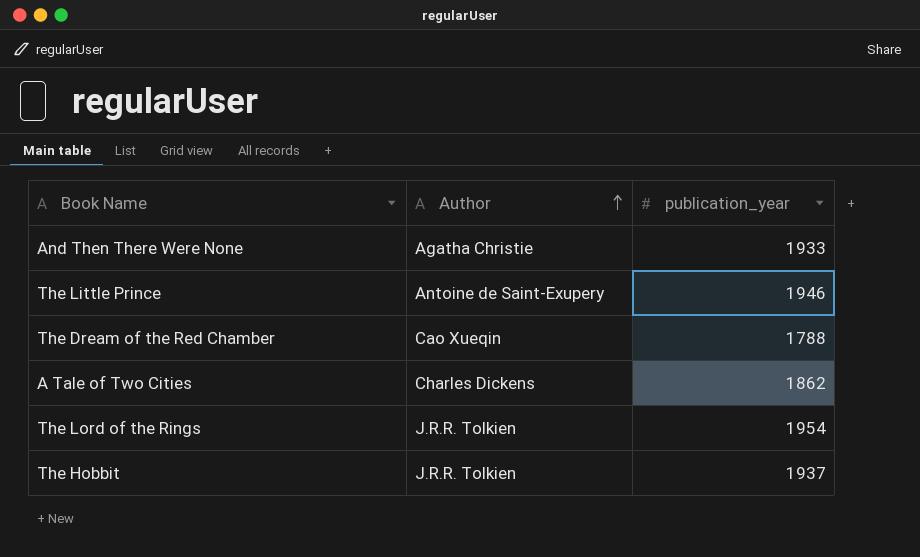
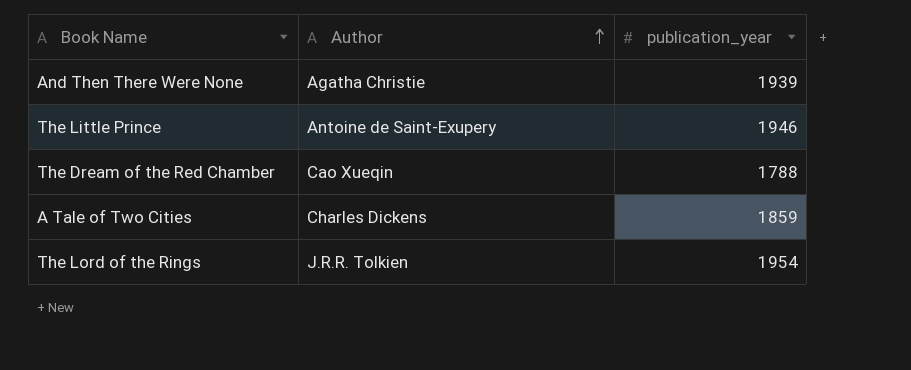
row The Hobbit: J.R.R. Tolkien | 1937 -> none
And Then There Were None | publication_year: 1933 -> 1939
A Tale of Two Cities | publication_year: 1862 -> 1859

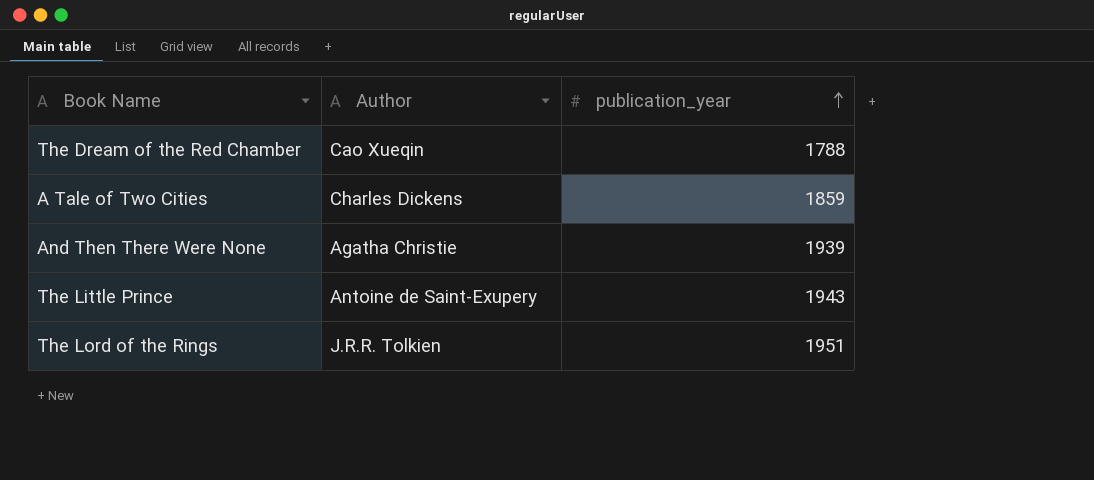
row order: Author ascending -> publication_year ascending
The Little Prince | publication_year: 1946 -> 1943
The Lord of the Rings | publication_year: 1954 -> 1951

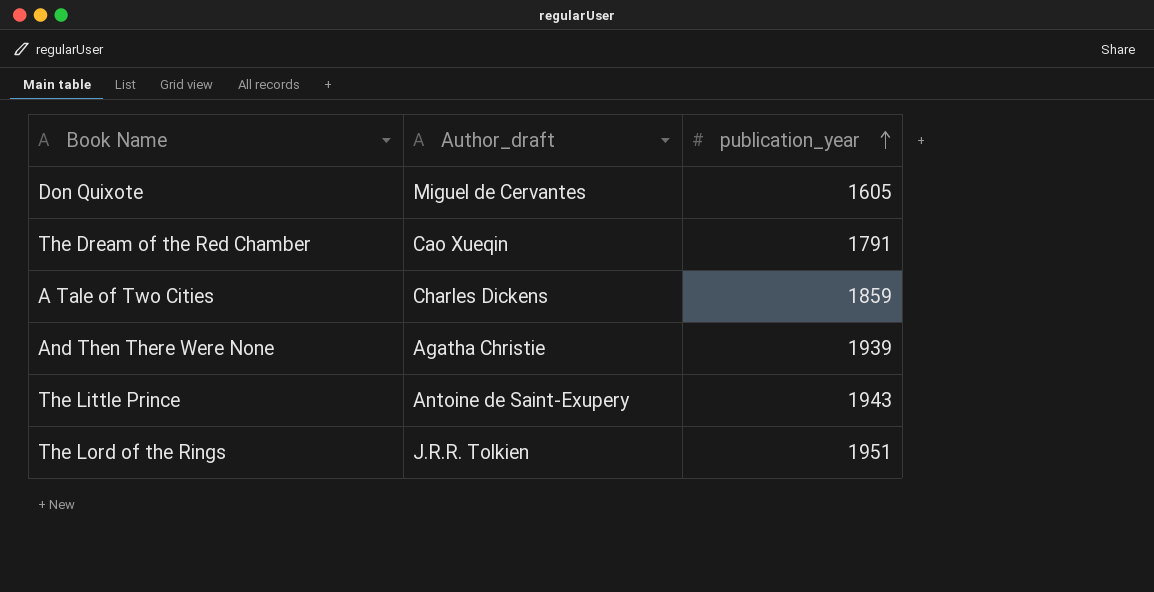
column name: Author -> Author_draft
row Don Quixote: none -> Miguel de Cervantes | 1605
The Dream of the Red Chamber | publication_year: 1788 -> 1791

